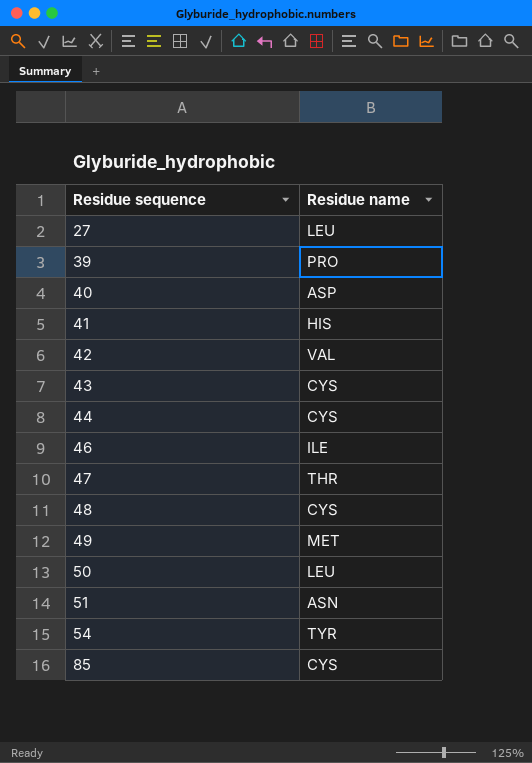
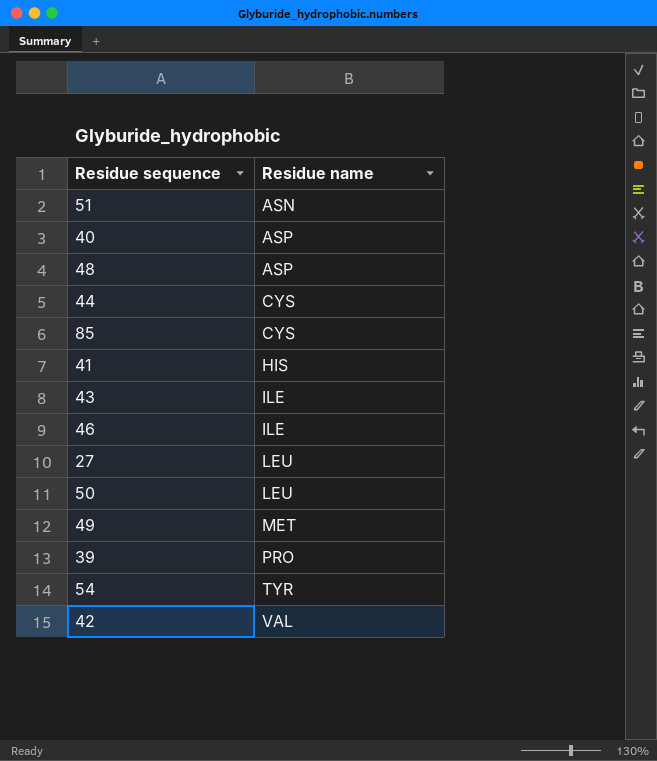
row order: Residue sequence ascending -> Residue name ascending
row 47: THR -> none
48 | Residue name: CYS -> ASP
43 | Residue name: CYS -> ILE

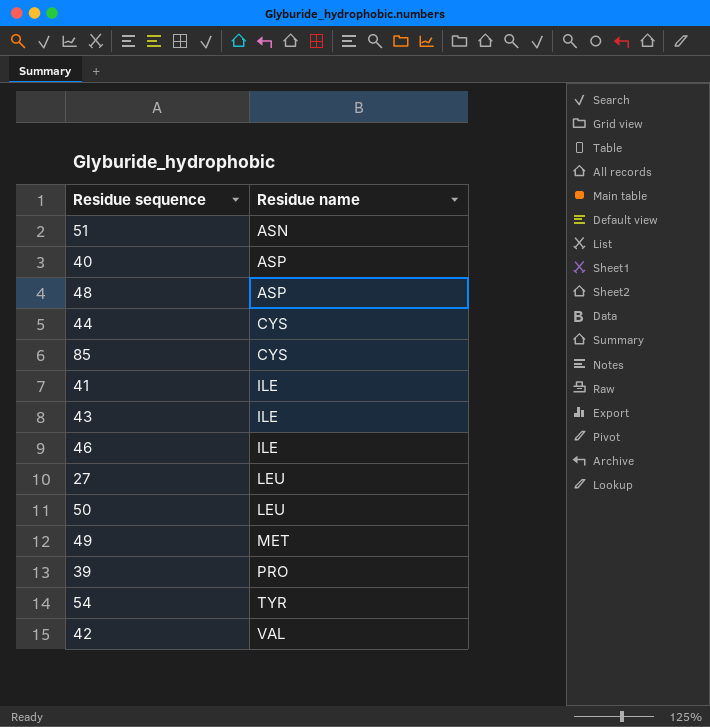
41 | Residue name: HIS -> ILE

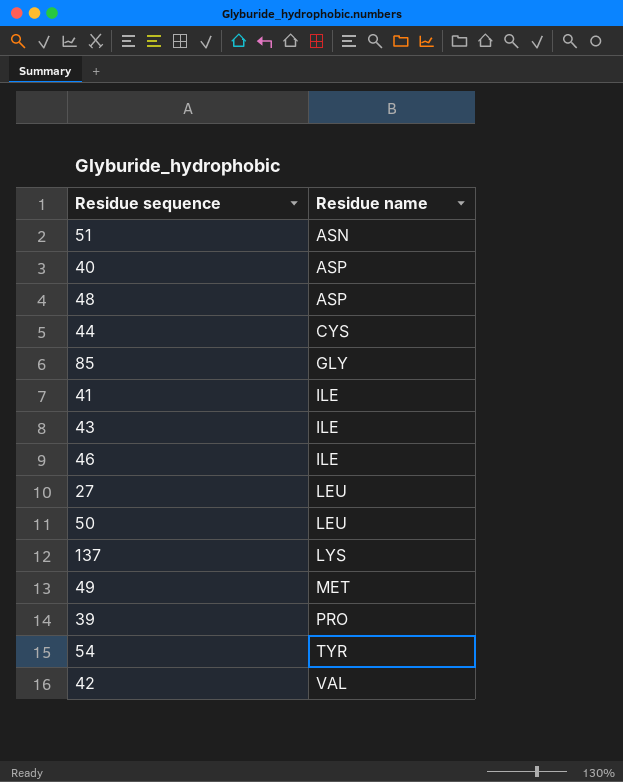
85 | Residue name: CYS -> GLY
row 137: none -> LYS

